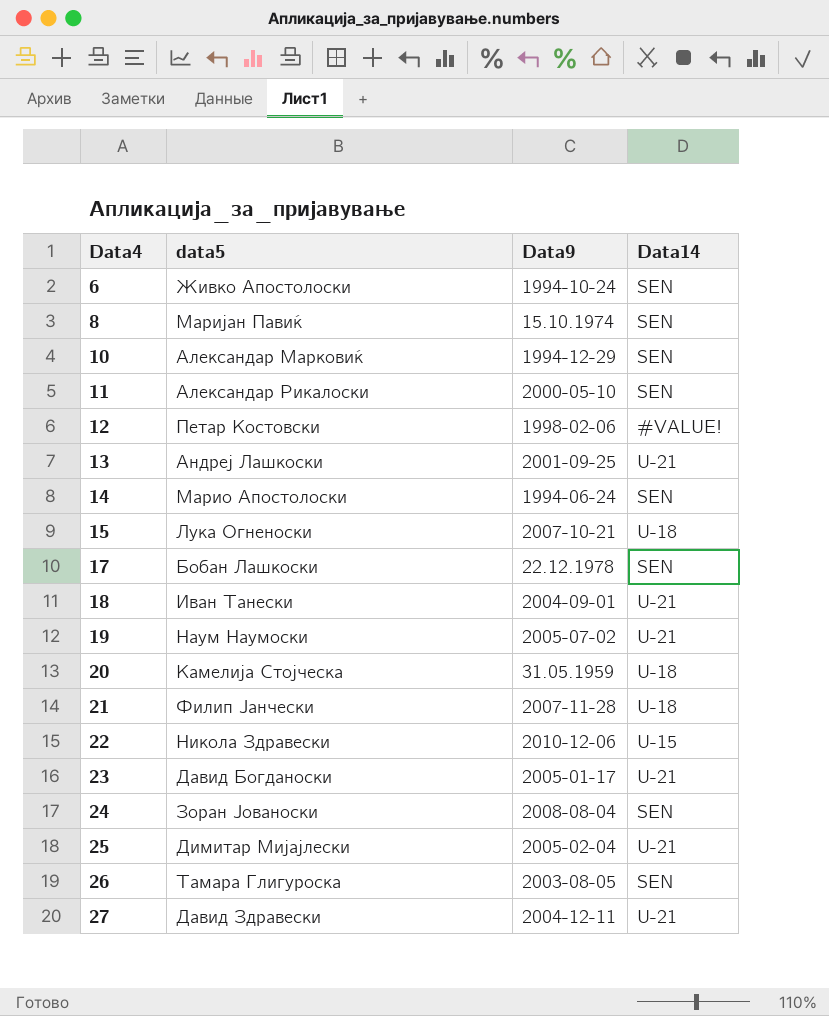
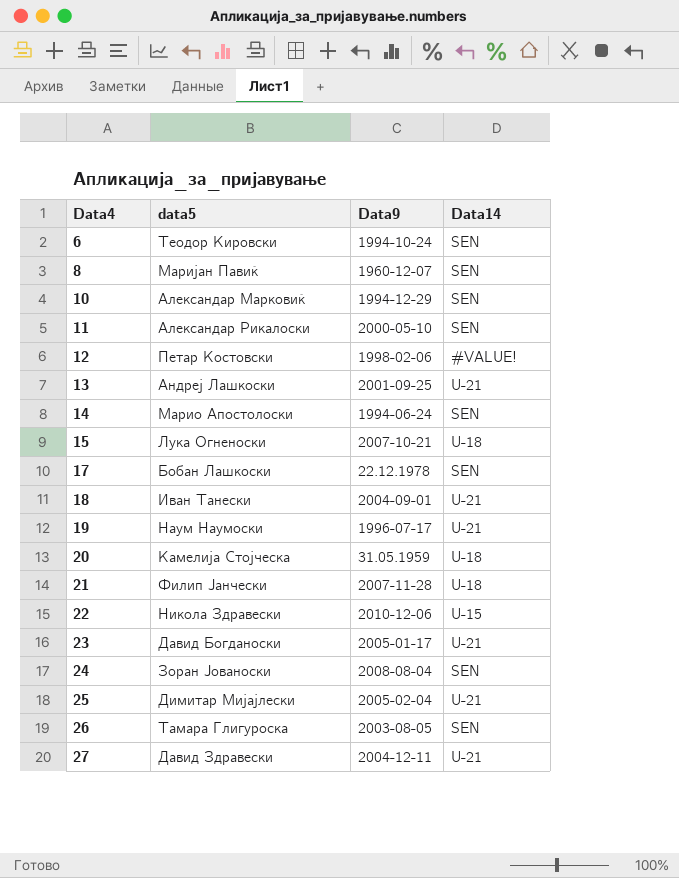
6 | data5: Живко Апостолоски -> Теодор Кировски
8 | Data9: 15.10.1974 -> 1960-12-07
19 | Data9: 2005-07-02 -> 1996-07-17

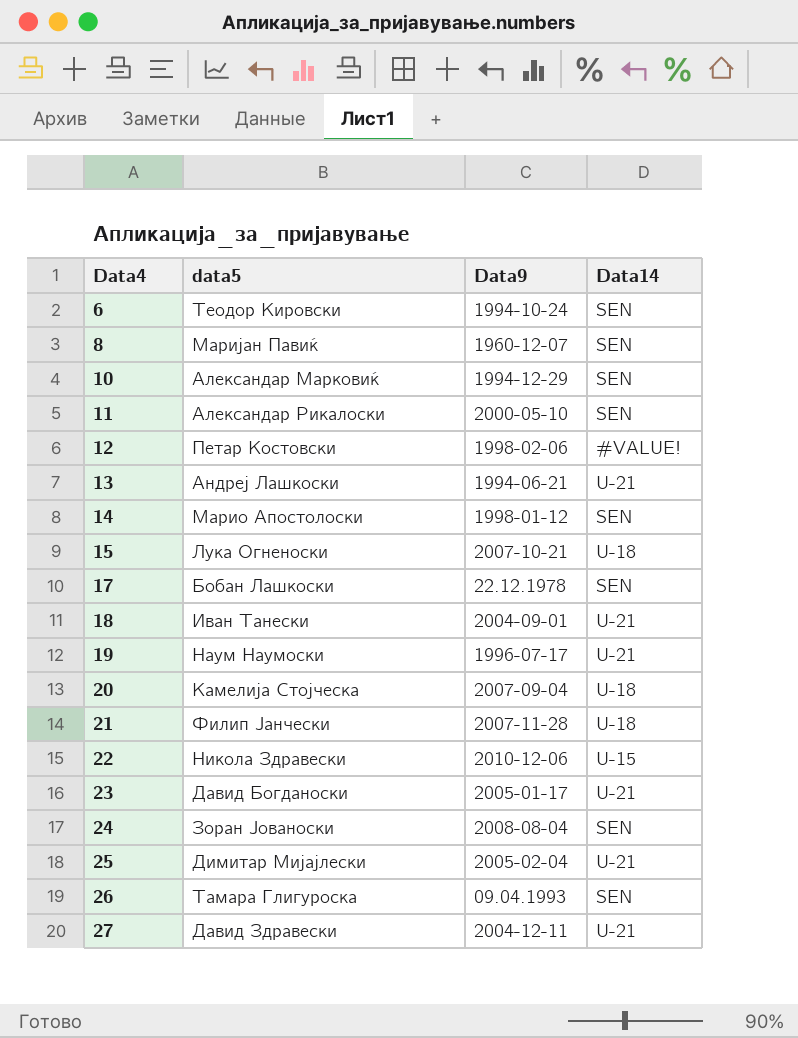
13 | Data9: 2001-09-25 -> 1994-06-21
14 | Data9: 1994-06-24 -> 1998-01-12
20 | Data9: 31.05.1959 -> 2007-09-04
26 | Data9: 2003-08-05 -> 09.04.1993

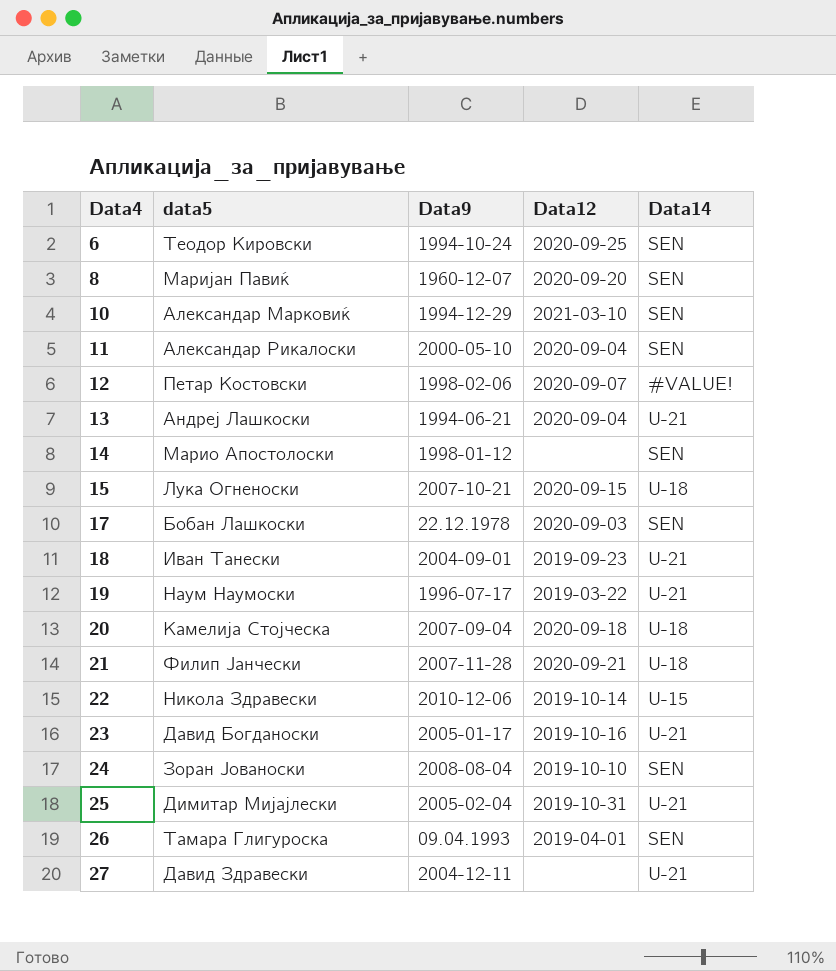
column Data12 | position: none -> 4

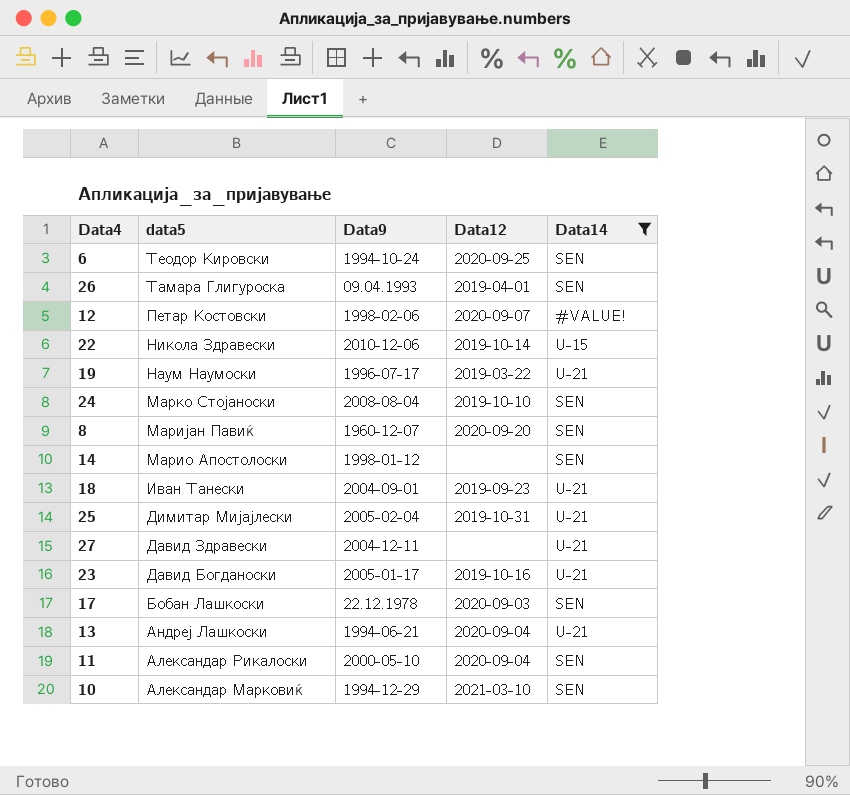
filter: none -> Data14 != U-18
row order: Data4 ascending -> data5 descending
24 | data5: Зоран Јованоски -> Марко Стојаноски

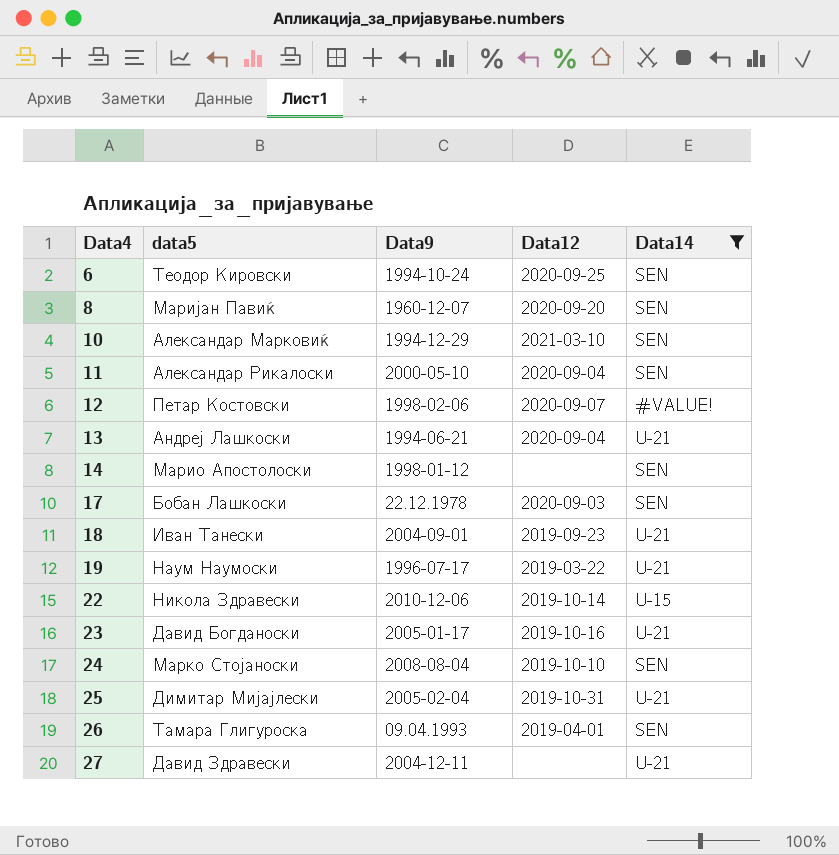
row order: data5 descending -> Data4 ascending

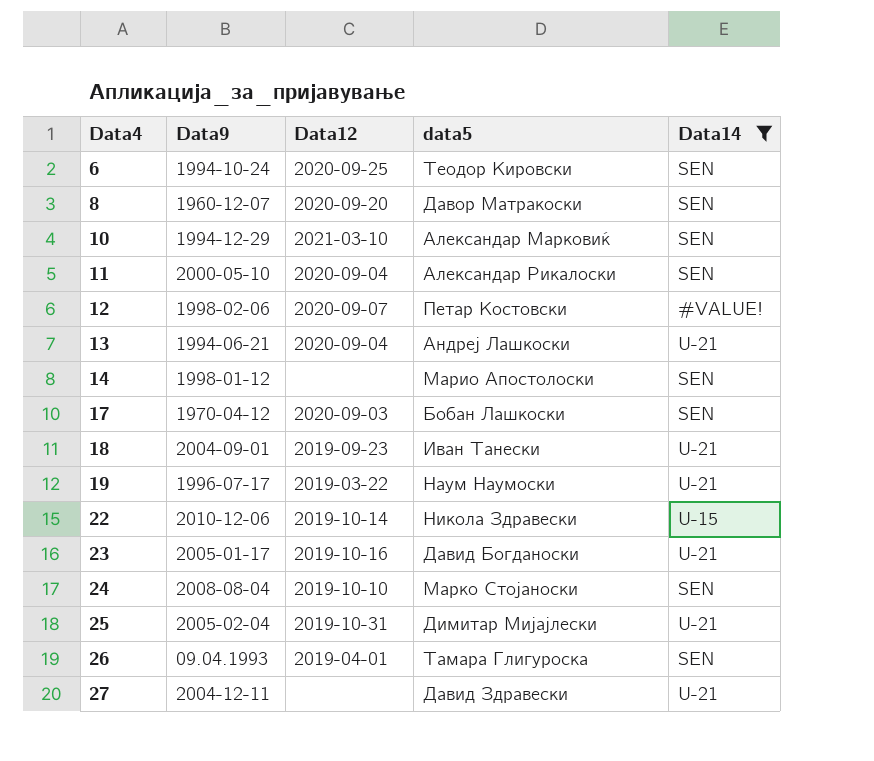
column data5 | position: 2 -> 4
8 | data5: Маријан Павиќ -> Давор Матракоски
17 | Data9: 22.12.1978 -> 1970-04-12

